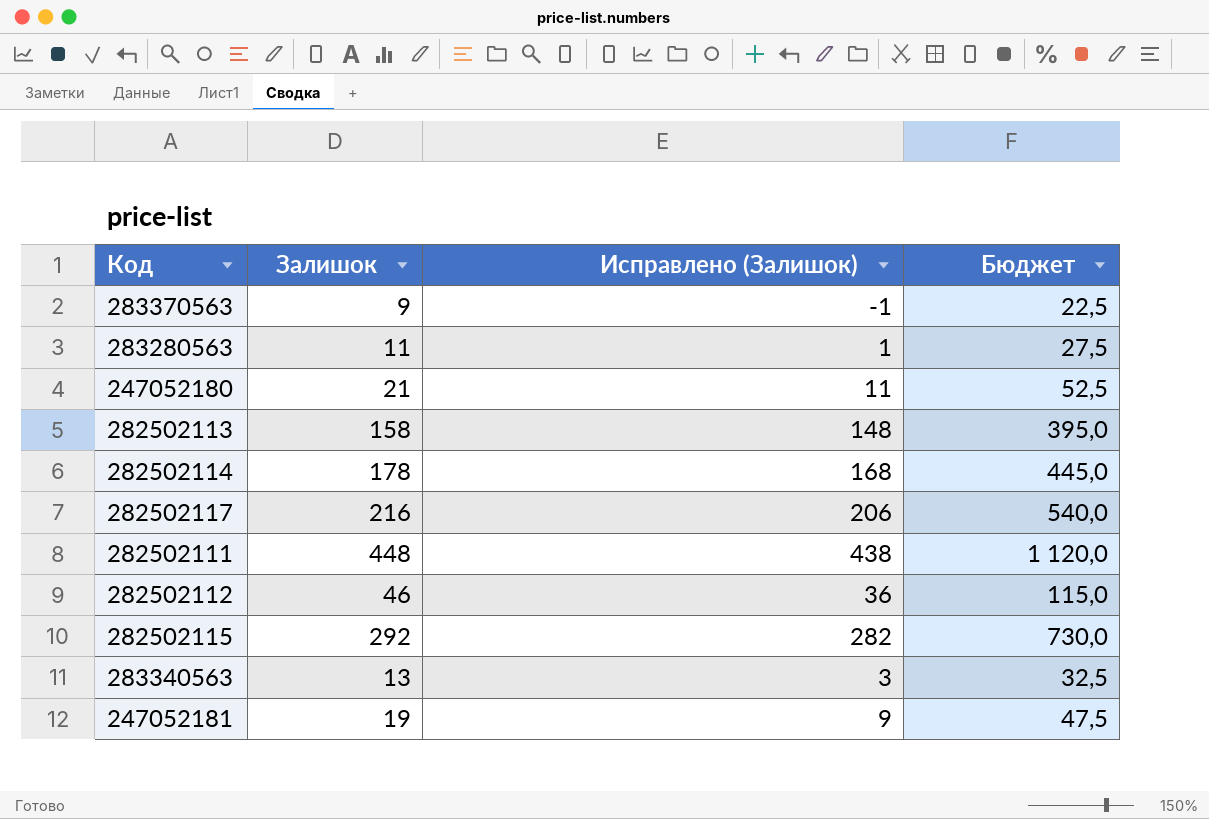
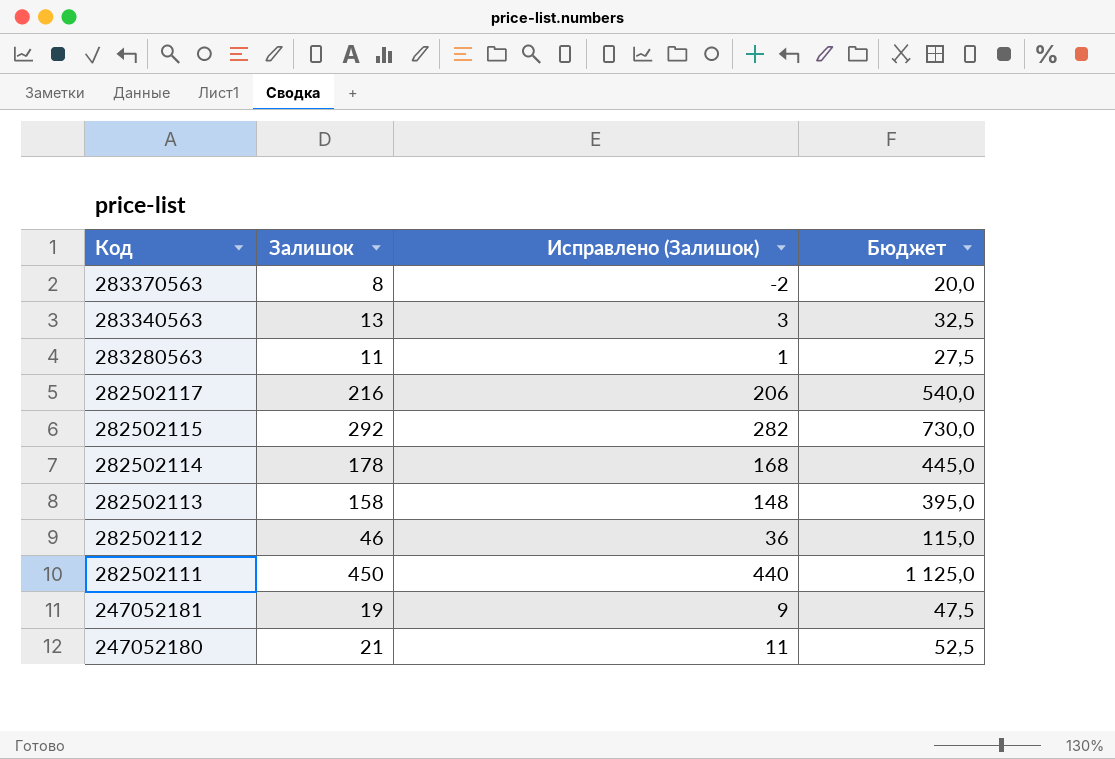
row order: none -> Код descending
283370563 | Залишок: 9 -> 8
283370563 | Исправлено (Залишок): -1 -> -2
283370563 | Бюджет: 22,5 -> 20,0
282502111 | Залишок: 448 -> 450
282502111 | Исправлено (Залишок): 438 -> 440
282502111 | Бюджет: 1 120,0 -> 1 125,0

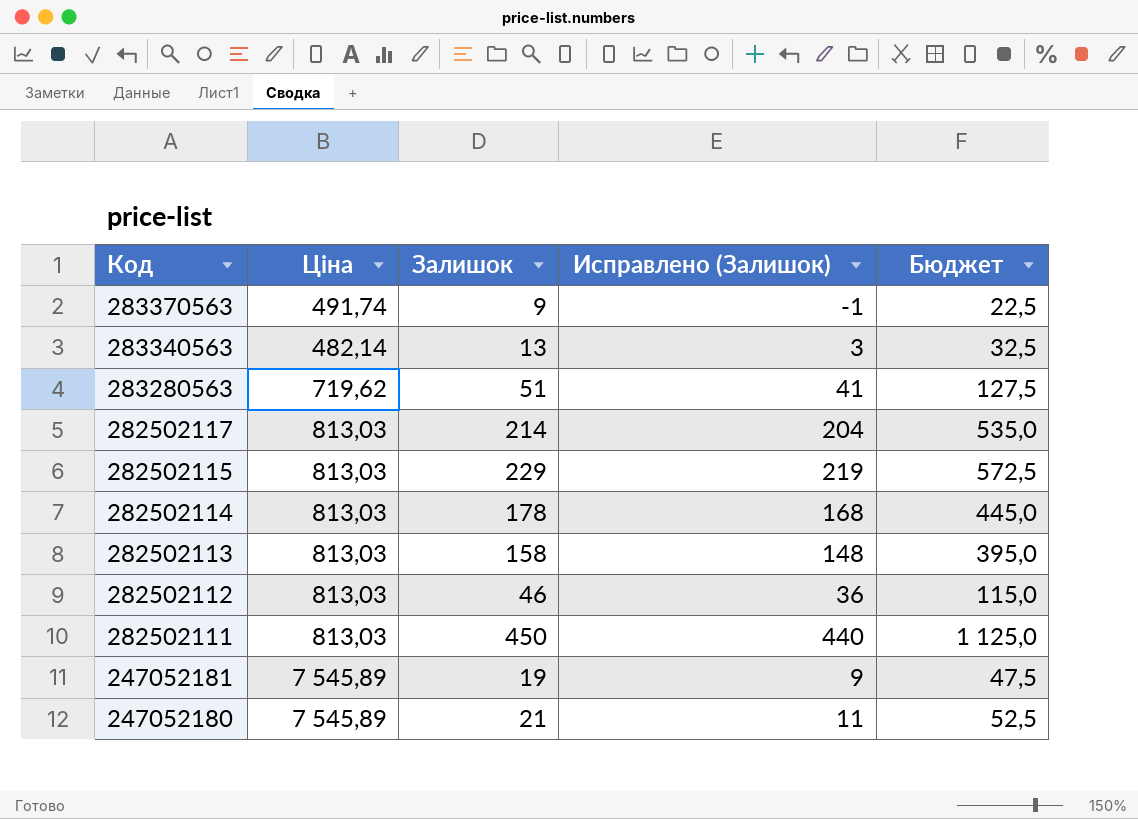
column Ціна | position: none -> 2
283370563 | Залишок: 8 -> 9
283370563 | Исправлено (Залишок): -2 -> -1
283370563 | Бюджет: 20,0 -> 22,5
283280563 | Залишок: 11 -> 51
283280563 | Исправлено (Залишок): 1 -> 41
283280563 | Бюджет: 27,5 -> 127,5
282502117 | Залишок: 216 -> 214
282502117 | Исправлено (Залишок): 206 -> 204
282502117 | Бюджет: 540,0 -> 535,0
282502115 | Залишок: 292 -> 229
282502115 | Исправлено (Залишок): 282 -> 219
282502115 | Бюджет: 730,0 -> 572,5

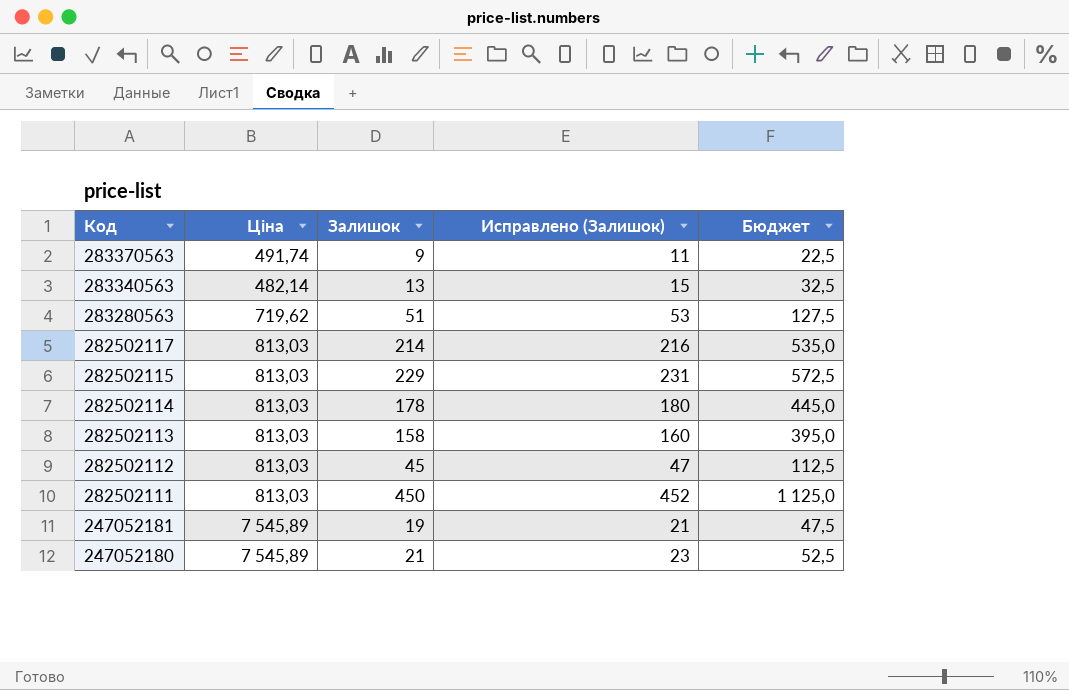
column Исправлено (Залишок) | formula: [Залишок] - 10 -> [Залишок] + 2
282502112 | Залишок: 46 -> 45
282502112 | Бюджет: 115,0 -> 112,5

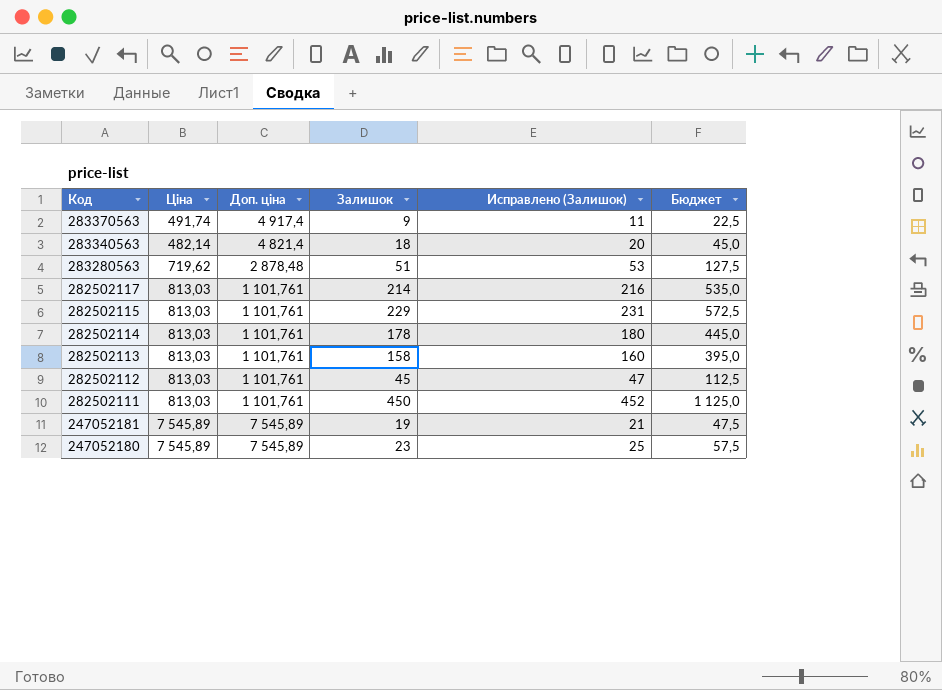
column Доп. ціна | position: none -> 3
283340563 | Залишок: 13 -> 18
283340563 | Исправлено (Залишок): 15 -> 20
283340563 | Бюджет: 32,5 -> 45,0
247052180 | Залишок: 21 -> 23
247052180 | Исправлено (Залишок): 23 -> 25
247052180 | Бюджет: 52,5 -> 57,5

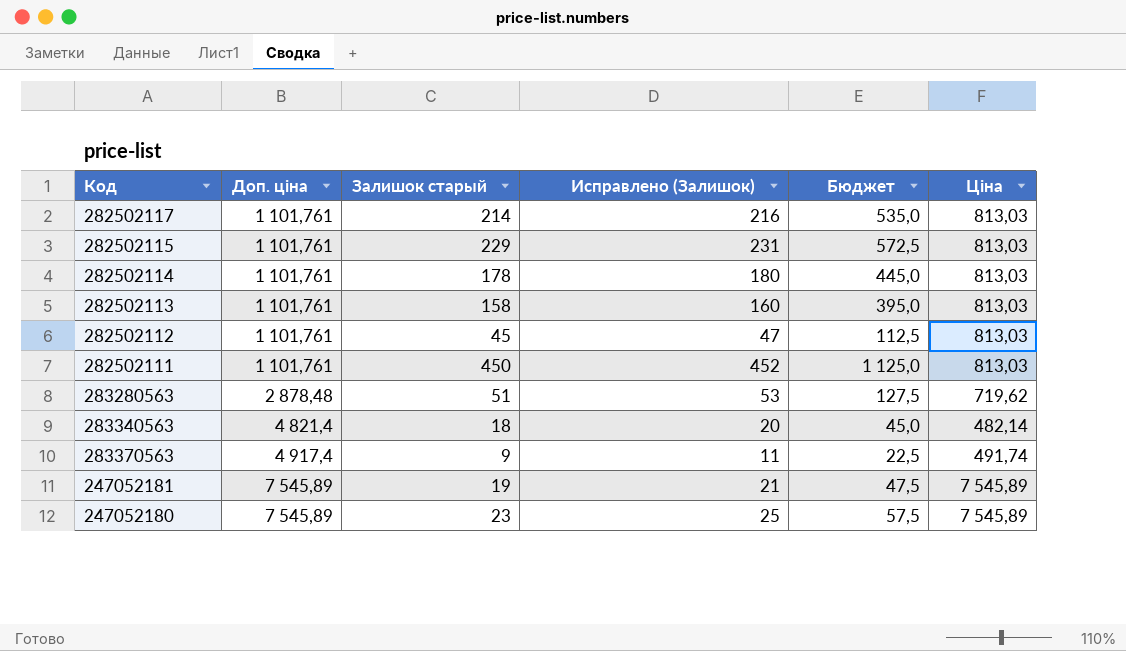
row order: Код descending -> Доп. ціна ascending
column name: Залишок -> Залишок старый
column Ціна | position: 2 -> 6

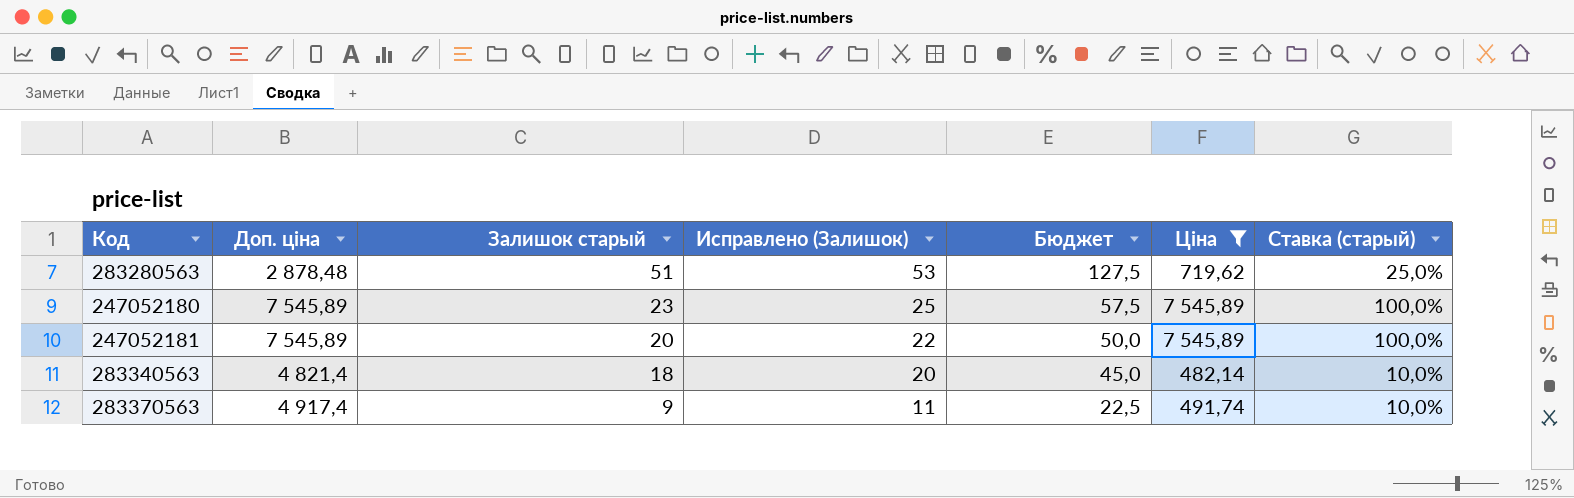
filter: none -> Ціна != 813,03
row order: Доп. ціна ascending -> Залишок старый descending
column Ставка (старый) | formula: none -> [Ціна] / [Доп. ціна]
247052181 | Залишок старый: 19 -> 20
247052181 | Исправлено (Залишок): 21 -> 22
247052181 | Бюджет: 47,5 -> 50,0

